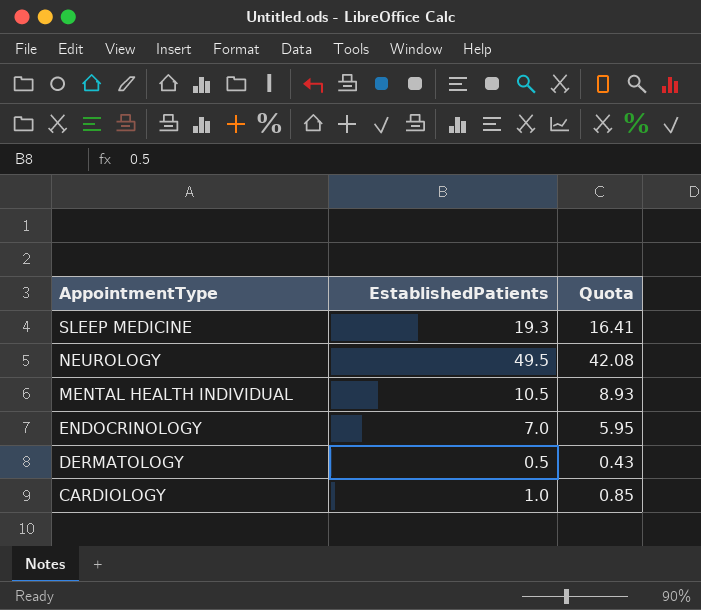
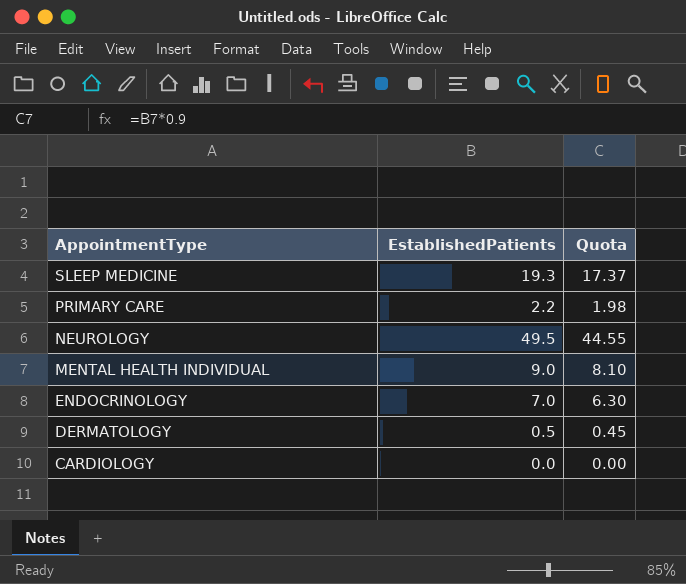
column Quota | formula: [EstablishedPatients] * 0.85 -> [EstablishedPatients] * 0.9
row PRIMARY CARE: none -> 2.2 | 1.98
MENTAL HEALTH INDIVIDUAL | EstablishedPatients: 10.5 -> 9.0
CARDIOLOGY | EstablishedPatients: 1.0 -> 0.0

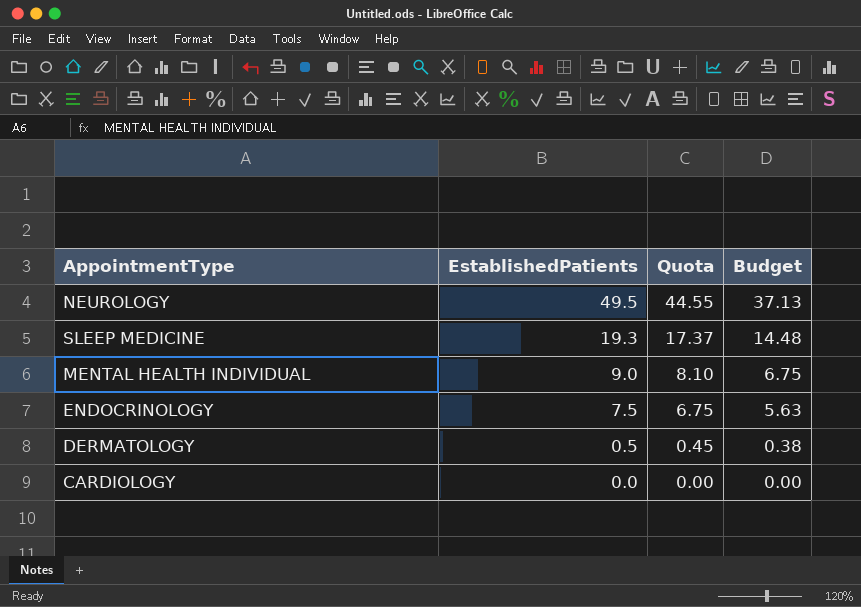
row order: AppointmentType descending -> EstablishedPatients descending
column Budget | formula: none -> [EstablishedPatients] * 0.75
row PRIMARY CARE: 2.2 | 1.98 -> none
ENDOCRINOLOGY | EstablishedPatients: 7.0 -> 7.5
ENDOCRINOLOGY | Quota: 6.30 -> 6.75

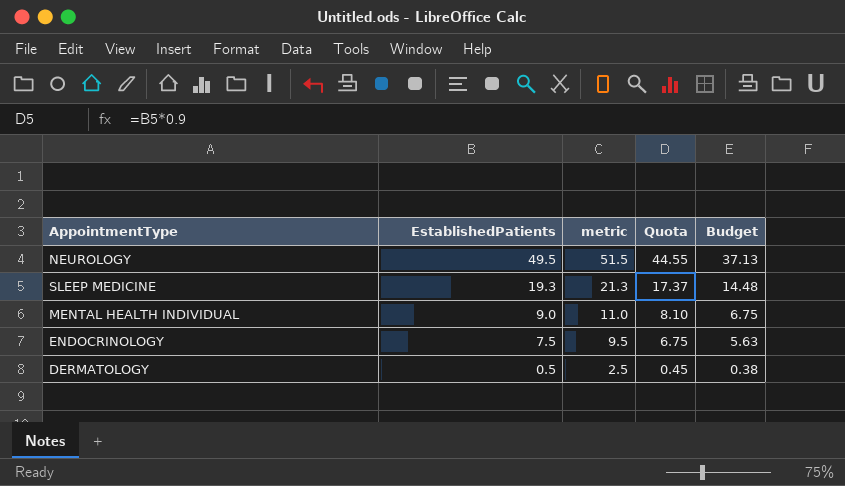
column metric | formula: none -> [EstablishedPatients] + 2
row CARDIOLOGY: 0.0 | 0.00 | 0.00 -> none

